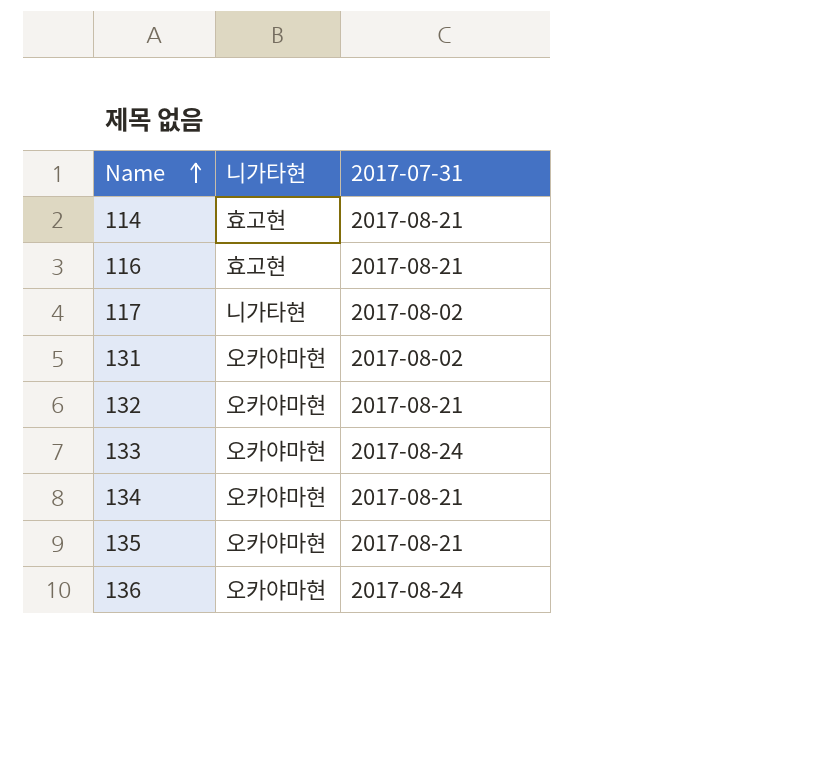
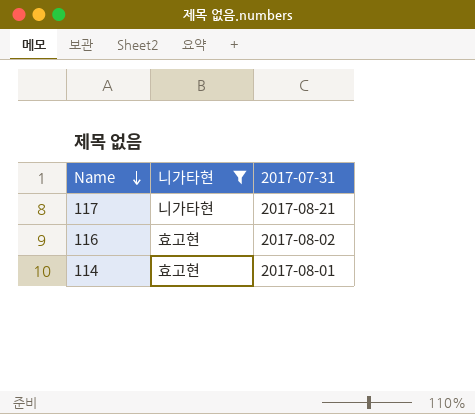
filter: none -> 니가타현 != 오카야마현
row order: Name ascending -> Name descending
117 | 2017-07-31: 2017-08-02 -> 2017-08-21
116 | 2017-07-31: 2017-08-21 -> 2017-08-02
114 | 2017-07-31: 2017-08-21 -> 2017-08-01

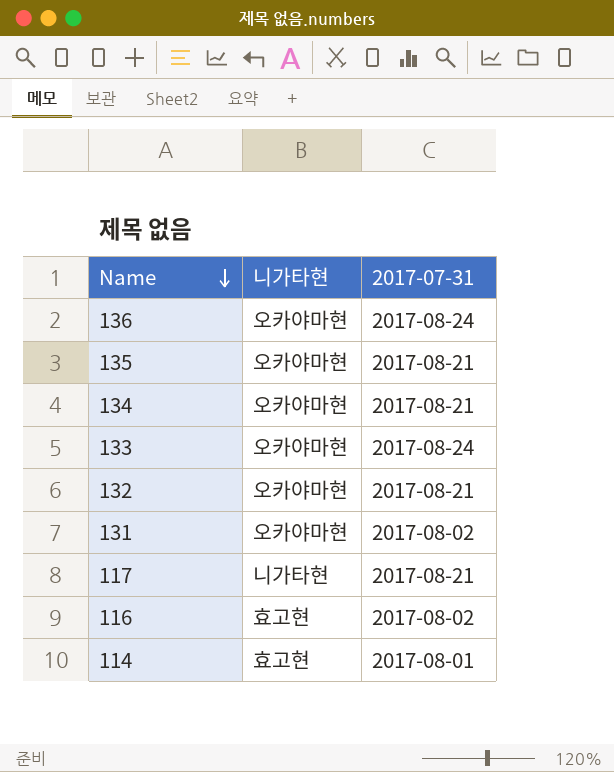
filter: 니가타현 != 오카야마현 -> none

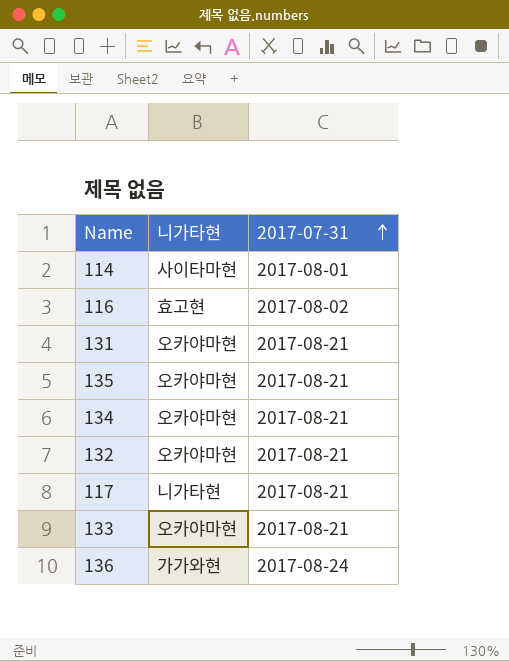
row order: Name descending -> 2017-07-31 ascending
114 | 니가타현: 효고현 -> 사이타마현
131 | 2017-07-31: 2017-08-02 -> 2017-08-21
133 | 2017-07-31: 2017-08-24 -> 2017-08-21
136 | 니가타현: 오카야마현 -> 가가와현

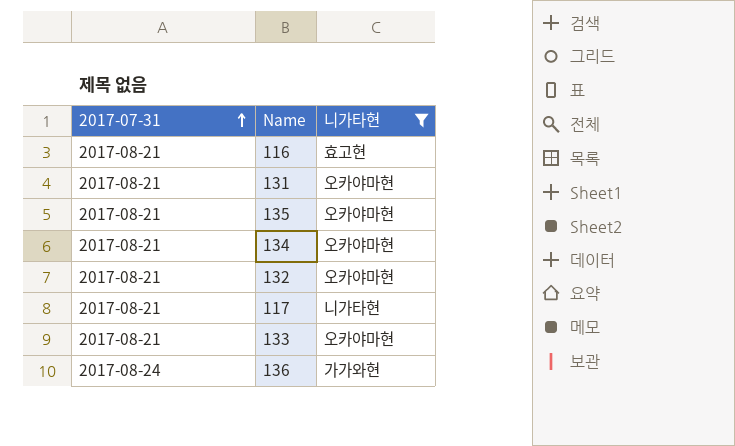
filter: none -> 니가타현 != 사이타마현
column 2017-07-31 | position: 3 -> 1
116 | 2017-07-31: 2017-08-02 -> 2017-08-21

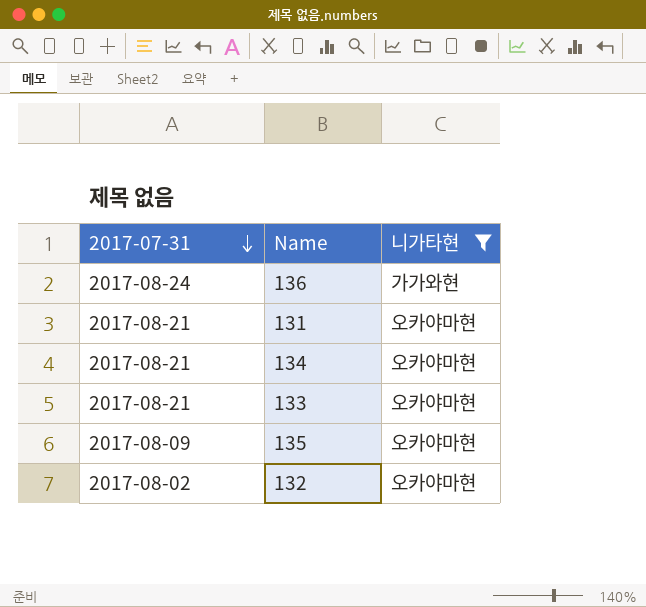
row order: 2017-07-31 ascending -> 2017-07-31 descending
row 116: 2017-08-21 | 효고현 -> none
row 117: 2017-08-21 | 니가타현 -> none
135 | 2017-07-31: 2017-08-21 -> 2017-08-09
132 | 2017-07-31: 2017-08-21 -> 2017-08-02

